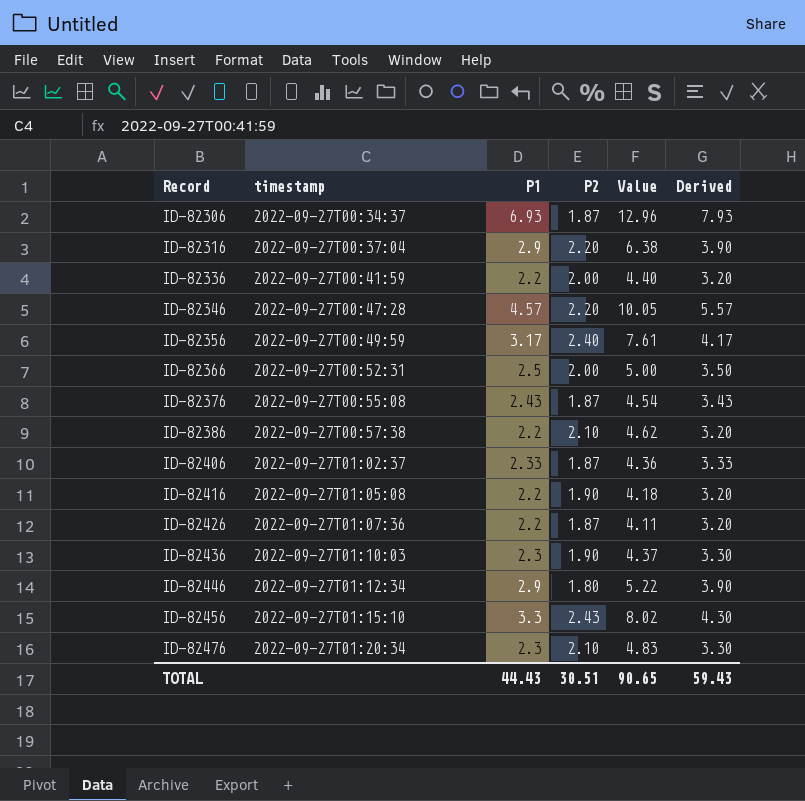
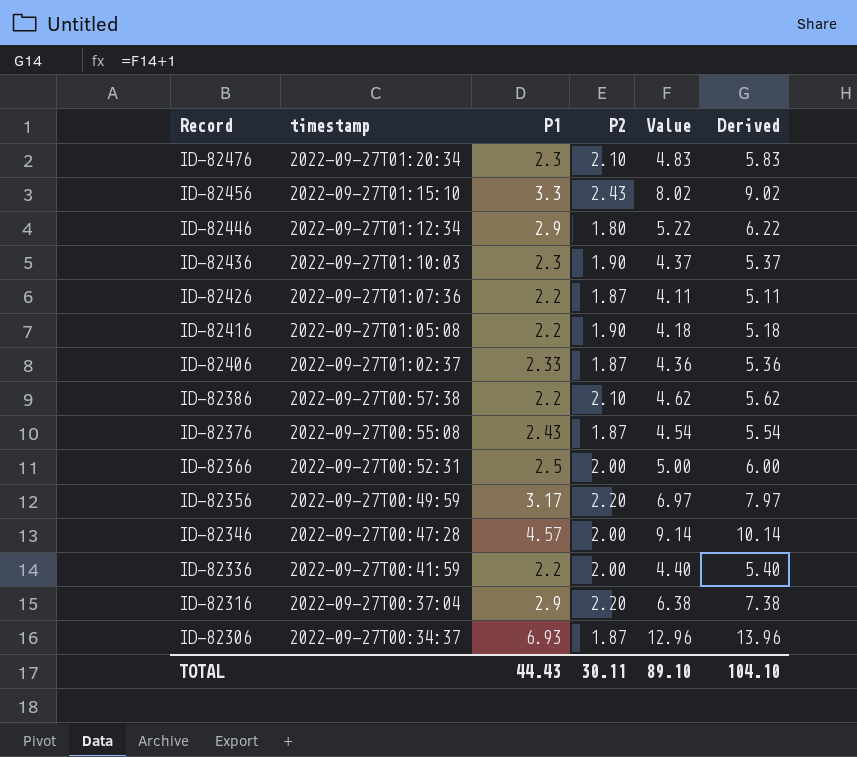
row order: Record ascending -> Record descending
column Derived | formula: [P1] + 1 -> [Value] + 1
ID-82356 | P2: 2.40 -> 2.20
ID-82356 | Value: 7.61 -> 6.97
ID-82346 | P2: 2.20 -> 2.00
ID-82346 | Value: 10.05 -> 9.14
TOTAL | P2: 30.51 -> 30.11
TOTAL | Value: 90.65 -> 89.10
TOTAL | Derived: 59.43 -> 104.10

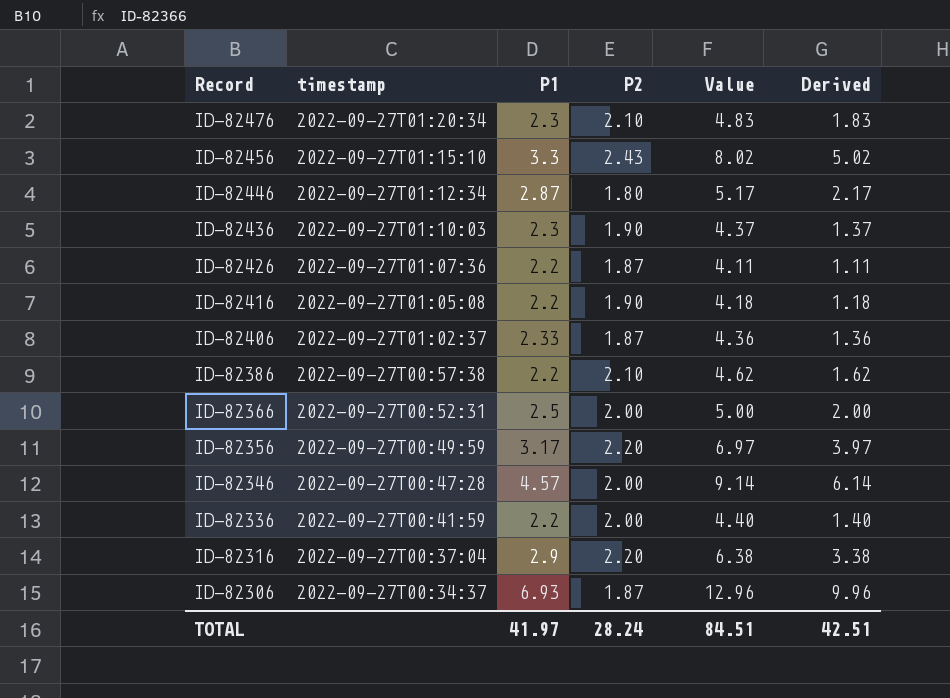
column Derived | formula: [Value] + 1 -> [Value] - 3
row ID-82376: 2022-09-27T00:55:08 | 2.43 | 1.87 | 4.54 | 5.54 -> none
ID-82446 | P1: 2.9 -> 2.87
ID-82446 | Value: 5.22 -> 5.17
TOTAL | P1: 44.43 -> 41.97
TOTAL | P2: 30.11 -> 28.24
TOTAL | Value: 89.10 -> 84.51
TOTAL | Derived: 104.10 -> 42.51

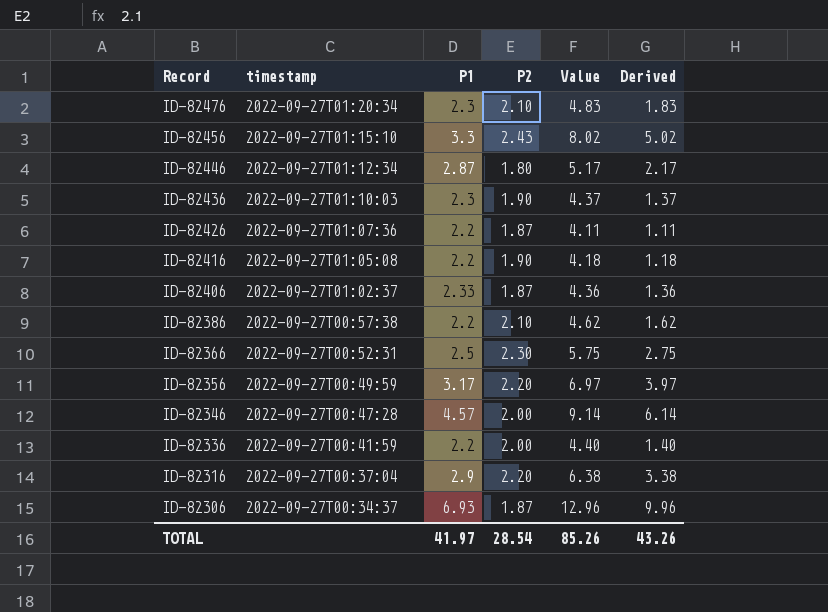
ID-82366 | P2: 2.00 -> 2.30
ID-82366 | Value: 5.00 -> 5.75
ID-82366 | Derived: 2.00 -> 2.75
TOTAL | P2: 28.24 -> 28.54
TOTAL | Value: 84.51 -> 85.26
TOTAL | Derived: 42.51 -> 43.26

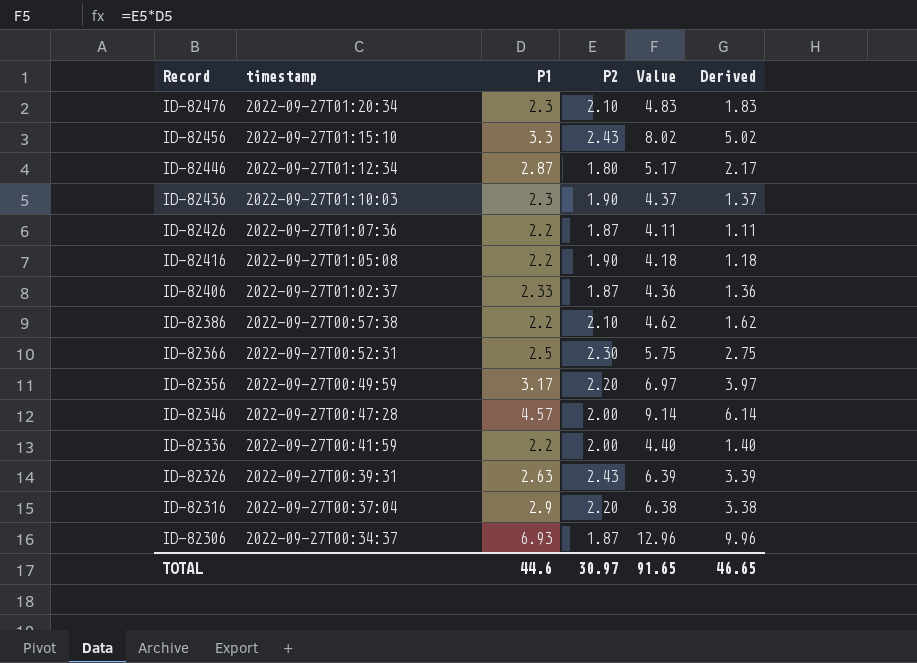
row ID-82326: none -> 2022-09-27T00:39:31 | 2.63 | 2.43 | 6.39 | 3.39
TOTAL | P1: 41.97 -> 44.6
TOTAL | P2: 28.54 -> 30.97
TOTAL | Value: 85.26 -> 91.65
TOTAL | Derived: 43.26 -> 46.65

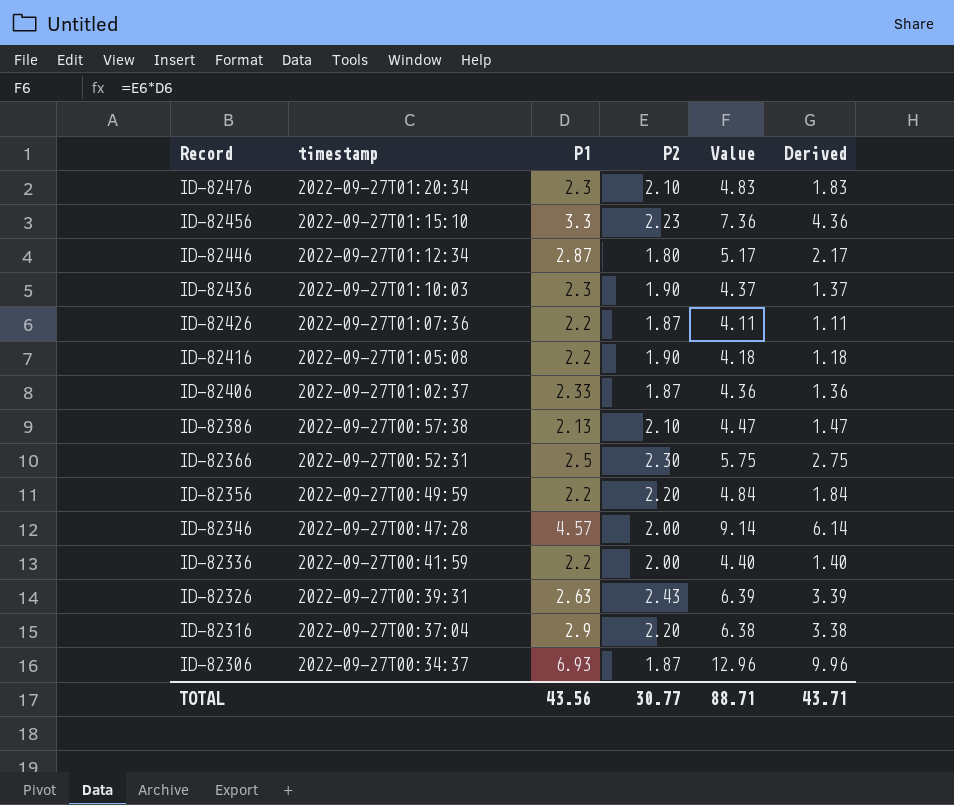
ID-82456 | P2: 2.43 -> 2.23
ID-82456 | Value: 8.02 -> 7.36
ID-82456 | Derived: 5.02 -> 4.36
ID-82386 | P1: 2.2 -> 2.13
ID-82386 | Value: 4.62 -> 4.47
ID-82386 | Derived: 1.62 -> 1.47
ID-82356 | P1: 3.17 -> 2.2
ID-82356 | Value: 6.97 -> 4.84
ID-82356 | Derived: 3.97 -> 1.84
TOTAL | P1: 44.6 -> 43.56
TOTAL | P2: 30.97 -> 30.77
TOTAL | Value: 91.65 -> 88.71
TOTAL | Derived: 46.65 -> 43.71

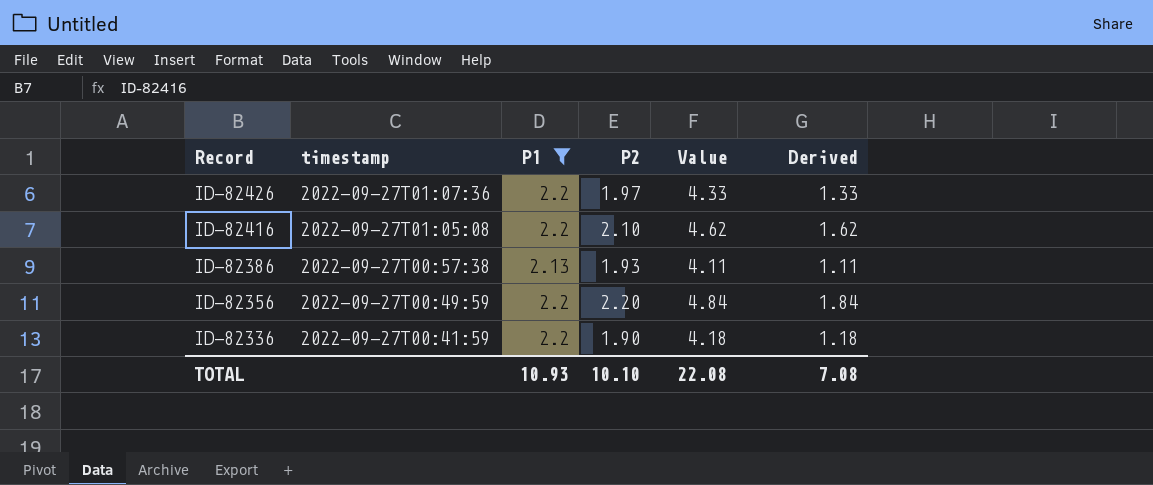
filter: none -> P1 <= 2.2
ID-82426 | P2: 1.87 -> 1.97
ID-82426 | Value: 4.11 -> 4.33
ID-82426 | Derived: 1.11 -> 1.33
ID-82416 | P2: 1.90 -> 2.10
ID-82416 | Value: 4.18 -> 4.62
ID-82416 | Derived: 1.18 -> 1.62
ID-82386 | P2: 2.10 -> 1.93
ID-82386 | Value: 4.47 -> 4.11
ID-82386 | Derived: 1.47 -> 1.11
ID-82336 | P2: 2.00 -> 1.90
ID-82336 | Value: 4.40 -> 4.18
ID-82336 | Derived: 1.40 -> 1.18
TOTAL | P1: 43.56 -> 10.93
TOTAL | P2: 30.77 -> 10.10
TOTAL | Value: 88.71 -> 22.08
TOTAL | Derived: 43.71 -> 7.08

